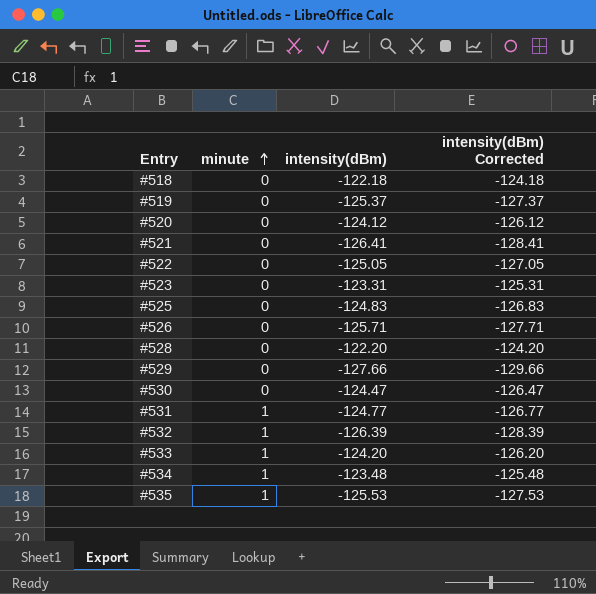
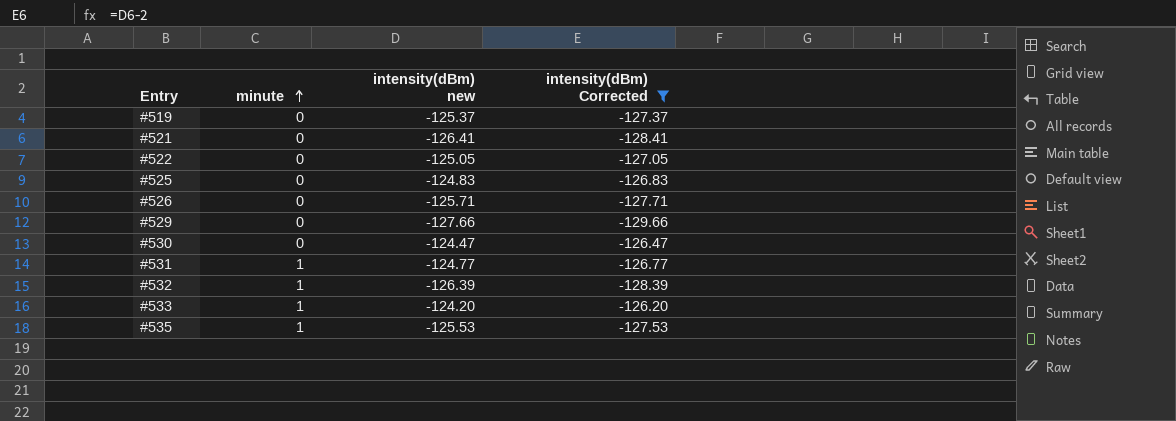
filter: none -> intensity(dBm) Corrected <= -126.20
column name: intensity(dBm) -> intensity(dBm) new

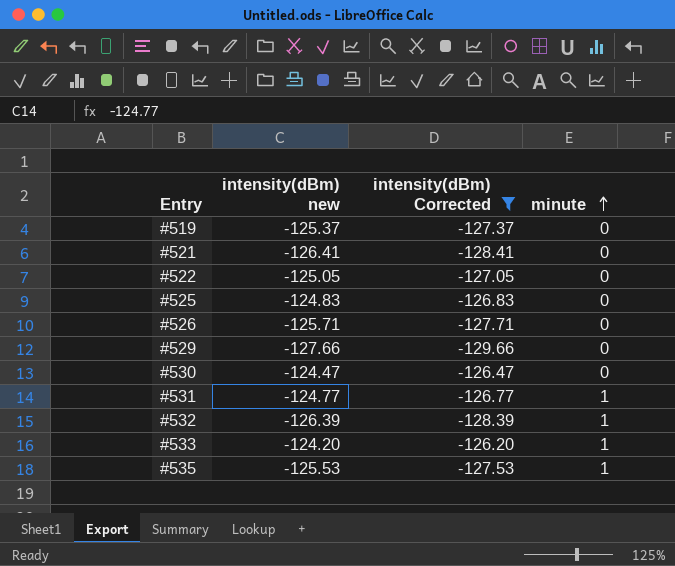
column minute | position: 2 -> 4

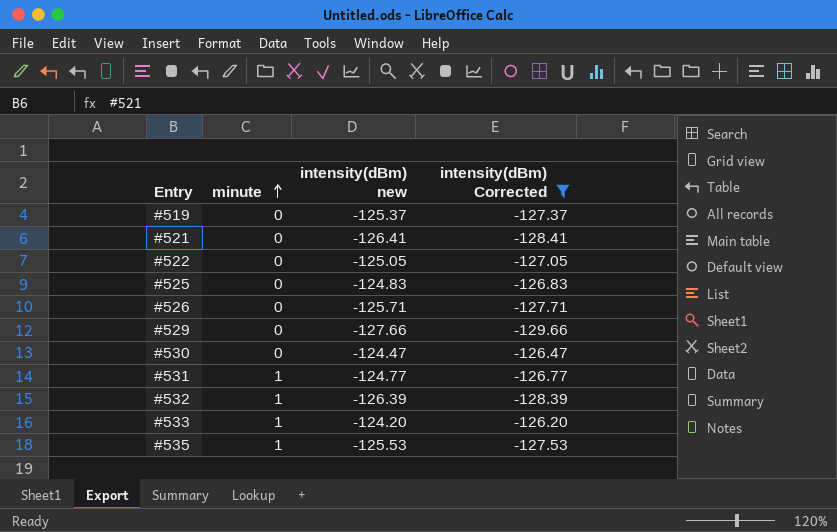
column minute | position: 4 -> 2

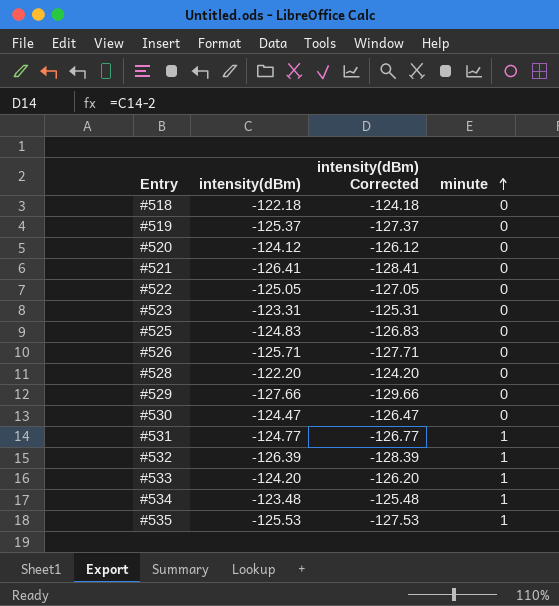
filter: intensity(dBm) Corrected <= -126.20 -> none
column name: intensity(dBm) new -> intensity(dBm)
column minute | position: 2 -> 4

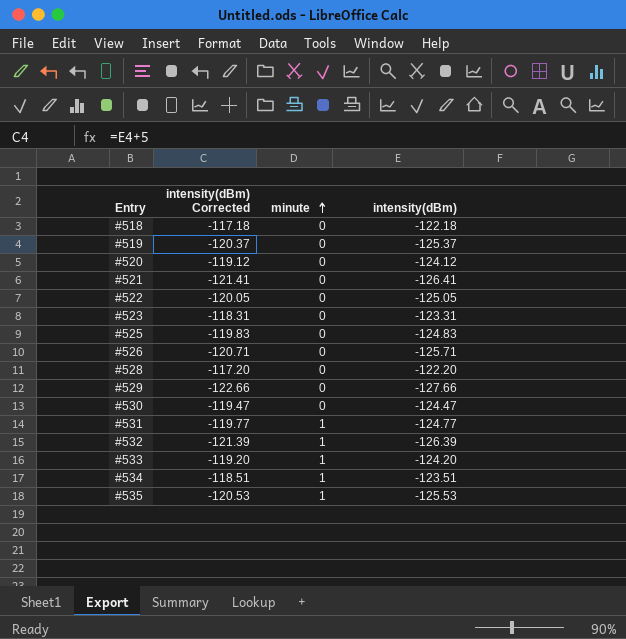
column intensity(dBm) Corrected | formula: [intensity(dBm)] - 2 -> [intensity(dBm)] + 5
column intensity(dBm) | position: 2 -> 4
#534 | intensity(dBm): -123.48 -> -123.51

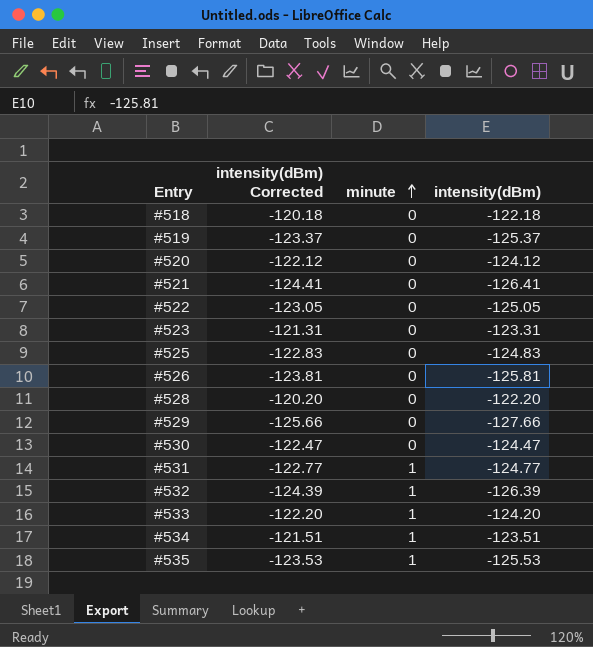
column intensity(dBm) Corrected | formula: [intensity(dBm)] + 5 -> [intensity(dBm)] + 2
#526 | intensity(dBm): -125.71 -> -125.81

